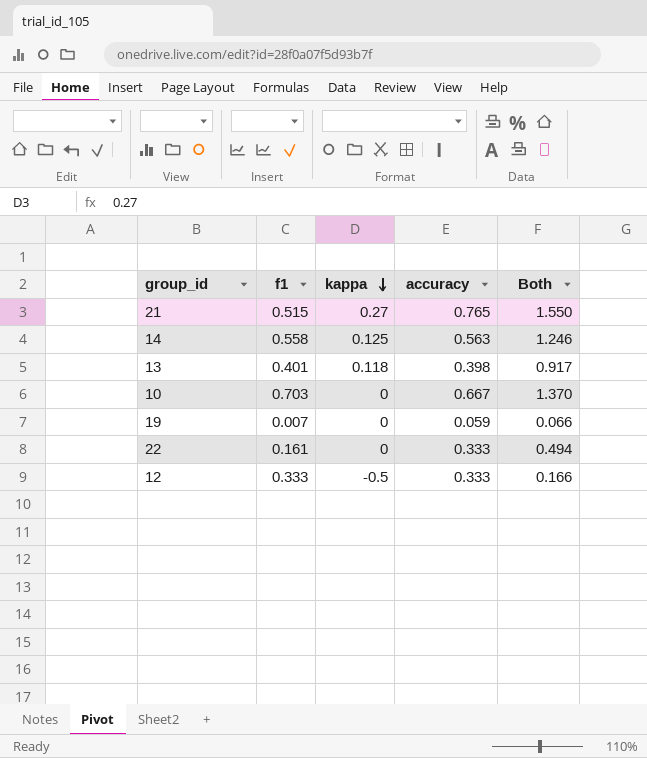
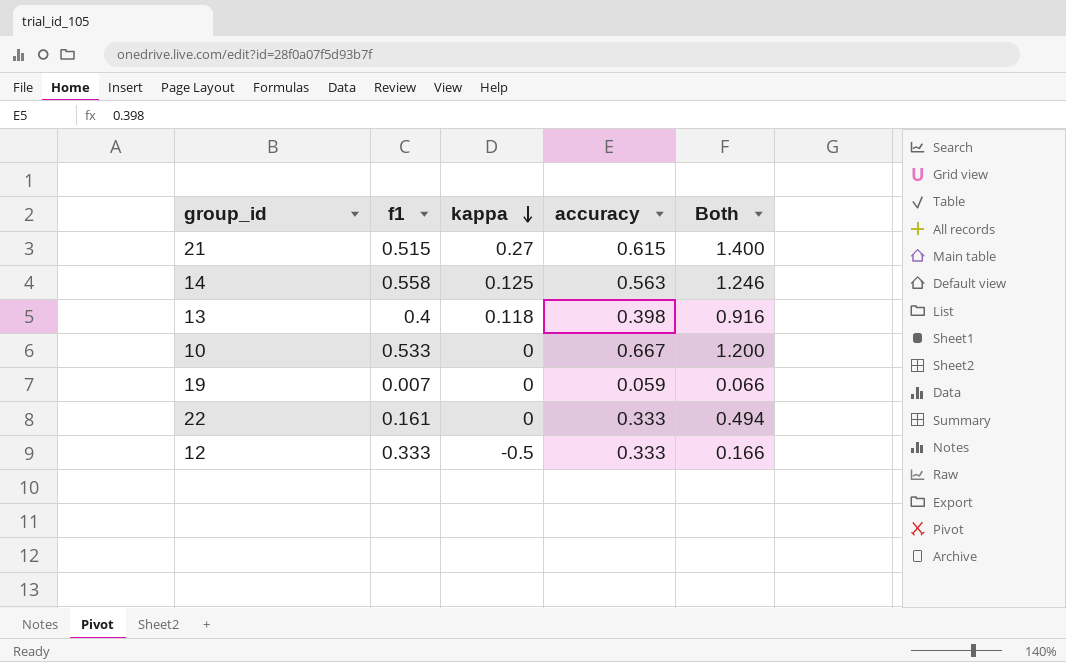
21 | accuracy: 0.765 -> 0.615
21 | Both: 1.550 -> 1.400
13 | f1: 0.401 -> 0.4
13 | Both: 0.917 -> 0.916
10 | f1: 0.703 -> 0.533
10 | Both: 1.370 -> 1.200

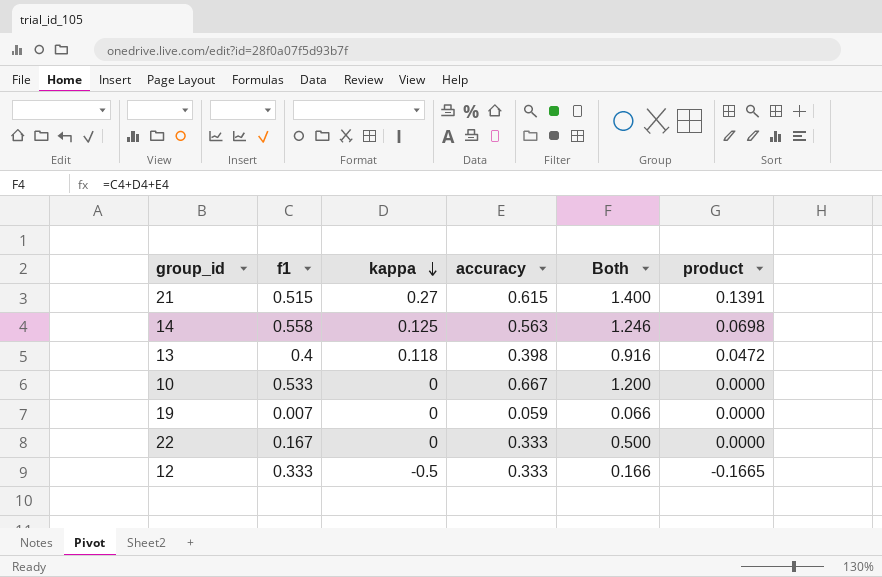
column product | formula: none -> [f1] * [kappa]
22 | f1: 0.161 -> 0.167
22 | Both: 0.494 -> 0.500

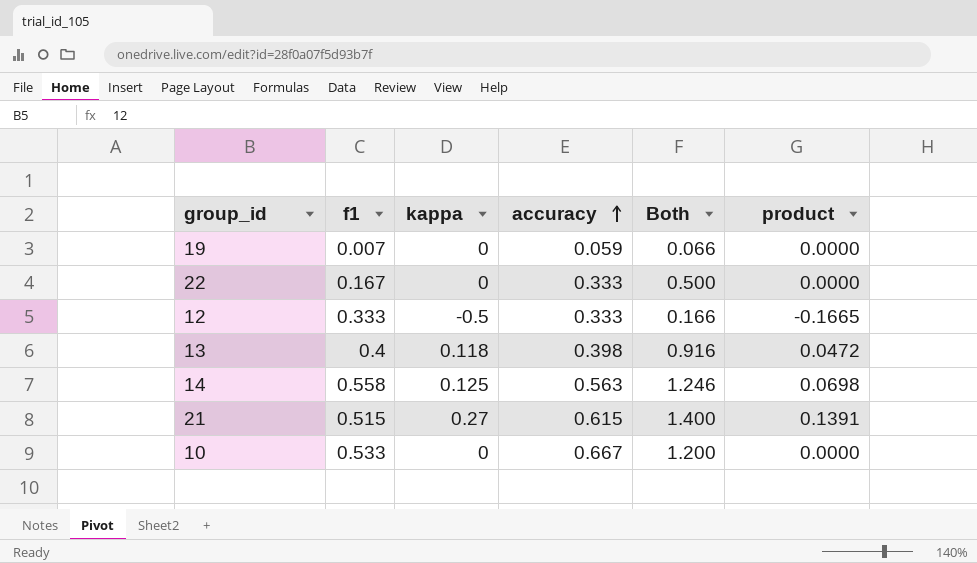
row order: kappa descending -> accuracy ascending

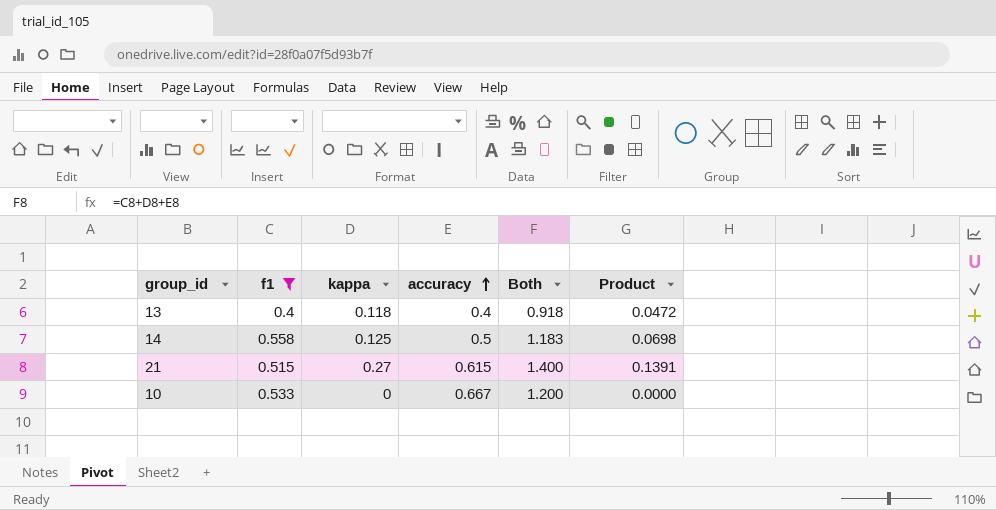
filter: none -> f1 >= 0.4
column name: product -> Product
13 | accuracy: 0.398 -> 0.4
13 | Both: 0.916 -> 0.918
14 | accuracy: 0.563 -> 0.5
14 | Both: 1.246 -> 1.183

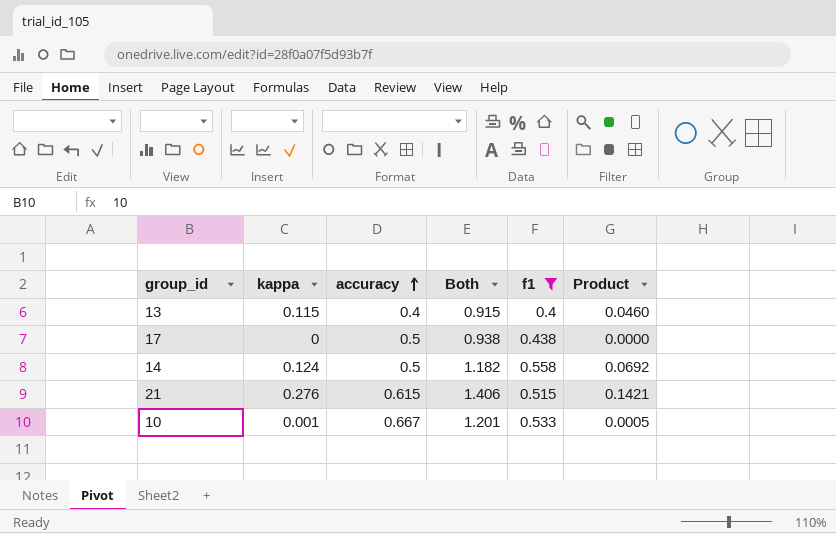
column f1 | position: 2 -> 5
13 | kappa: 0.118 -> 0.115
13 | Both: 0.918 -> 0.915
13 | Product: 0.0472 -> 0.0460
row 17: none -> 0 | 0.5 | 0.938 | 0.438 | 0.0000
14 | kappa: 0.125 -> 0.124
14 | Both: 1.183 -> 1.182
14 | Product: 0.0698 -> 0.0692
21 | kappa: 0.27 -> 0.276
21 | Both: 1.400 -> 1.406
21 | Product: 0.1391 -> 0.1421
10 | kappa: 0 -> 0.001
10 | Both: 1.200 -> 1.201
10 | Product: 0.0000 -> 0.0005

